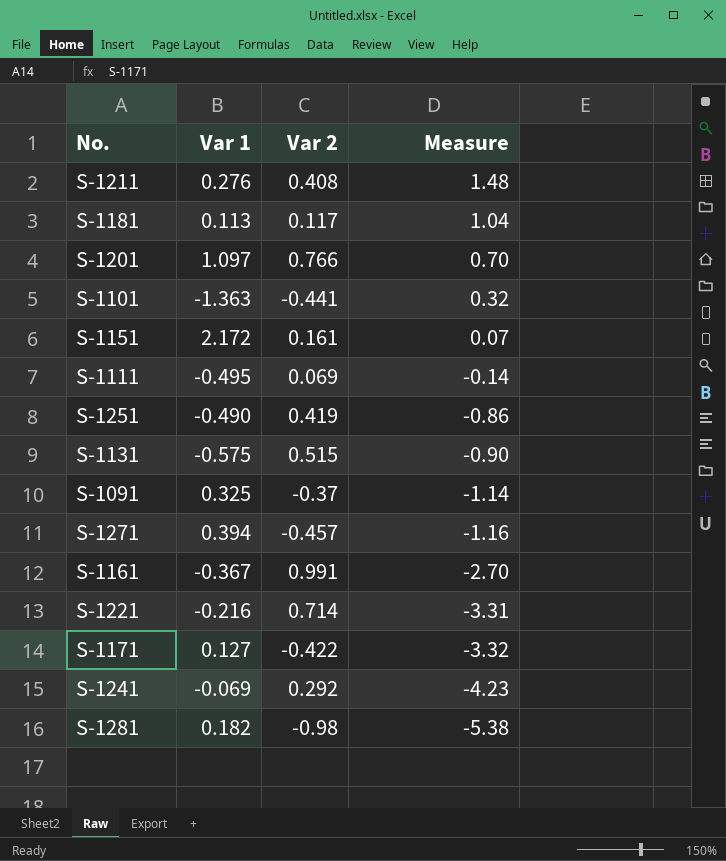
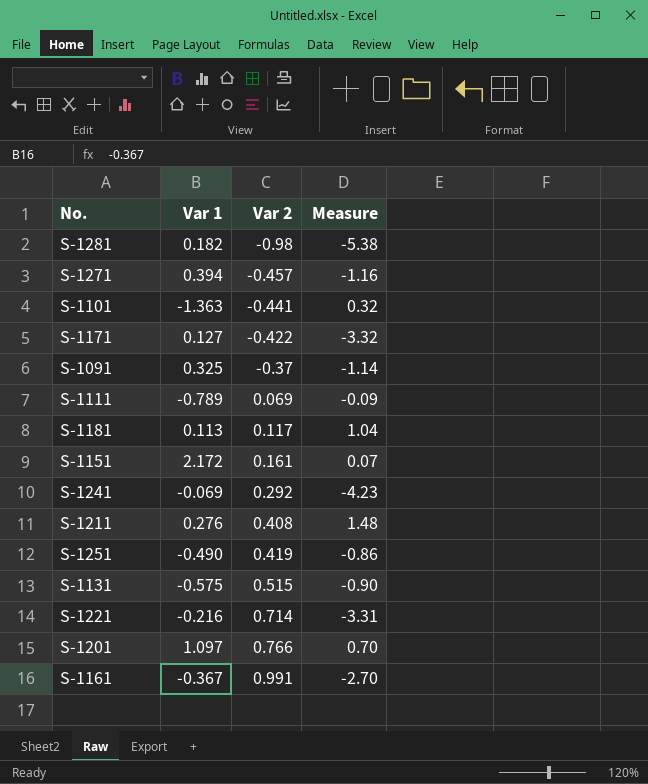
row order: Measure descending -> Var 2 ascending
S-1111 | Var 1: -0.495 -> -0.789
S-1111 | Measure: -0.14 -> -0.09

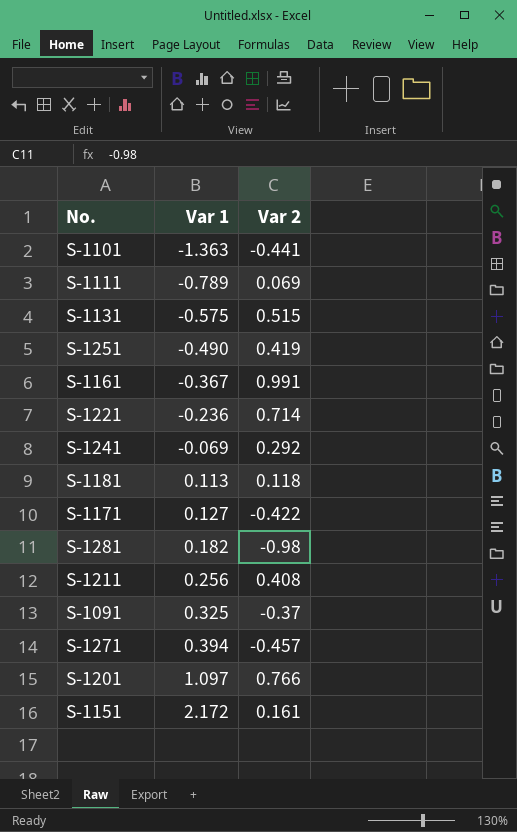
row order: Var 2 ascending -> Var 1 ascending
column Measure | formula: [Var 2] / [Var 1] -> none
S-1221 | Var 1: -0.216 -> -0.236
S-1181 | Var 2: 0.117 -> 0.118
S-1211 | Var 1: 0.276 -> 0.256

